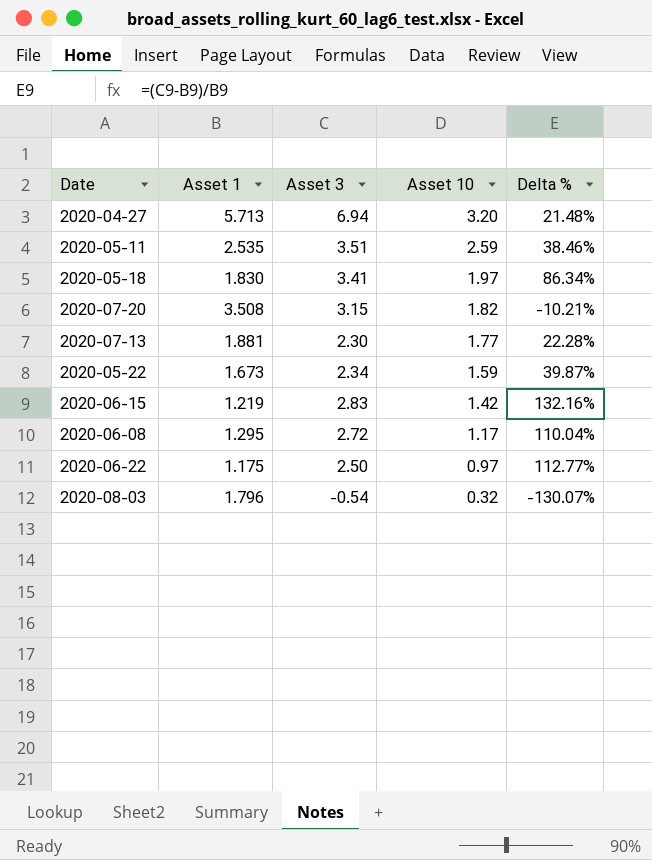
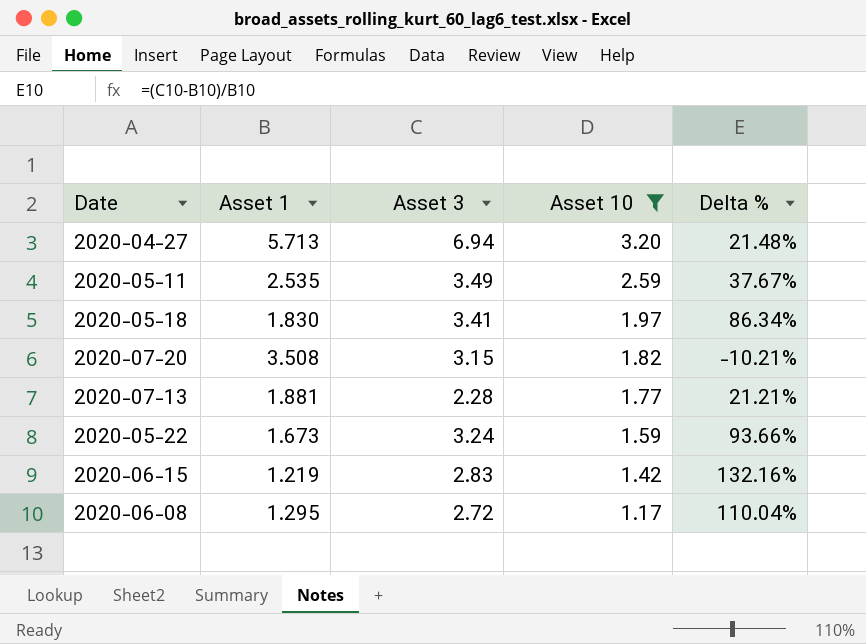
filter: none -> Asset 10 >= 1.17
2020-05-11 | Asset 3: 3.51 -> 3.49
2020-05-11 | Delta %: 38.46% -> 37.67%
2020-07-13 | Asset 3: 2.30 -> 2.28
2020-07-13 | Delta %: 22.28% -> 21.21%
2020-05-22 | Asset 3: 2.34 -> 3.24
2020-05-22 | Delta %: 39.87% -> 93.66%

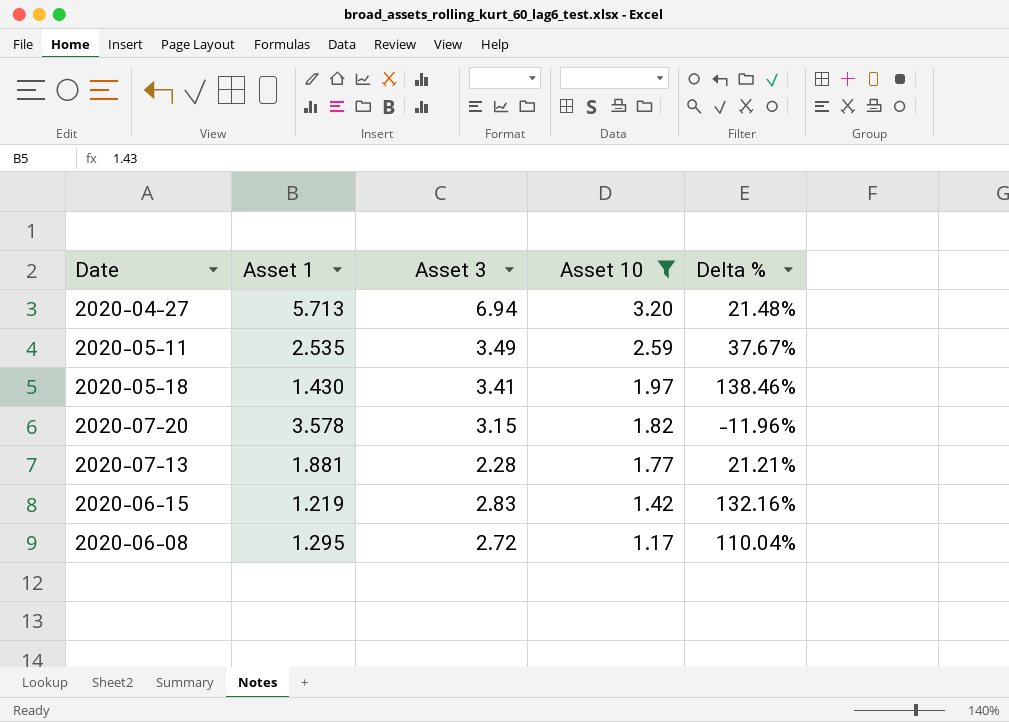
row 2020-05-22: 1.673 | 3.24 | 1.59 | 93.66% -> none
2020-05-18 | Asset 1: 1.830 -> 1.430
2020-05-18 | Delta %: 86.34% -> 138.46%
2020-07-20 | Asset 1: 3.508 -> 3.578
2020-07-20 | Delta %: -10.21% -> -11.96%

